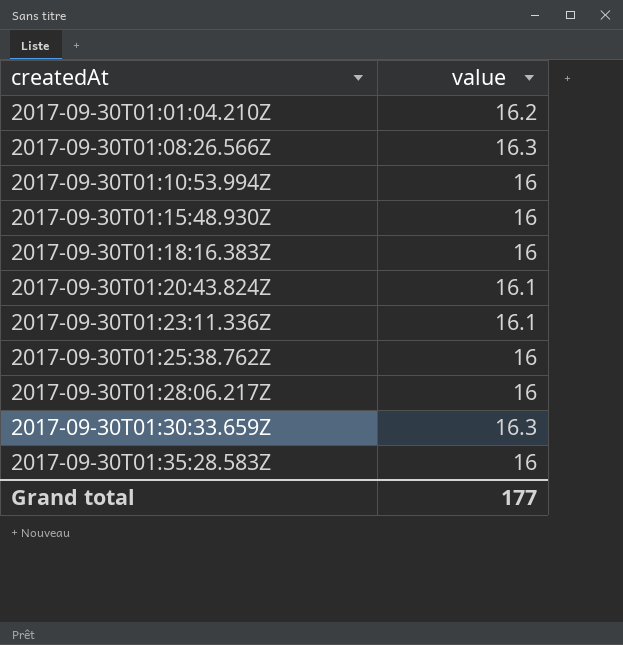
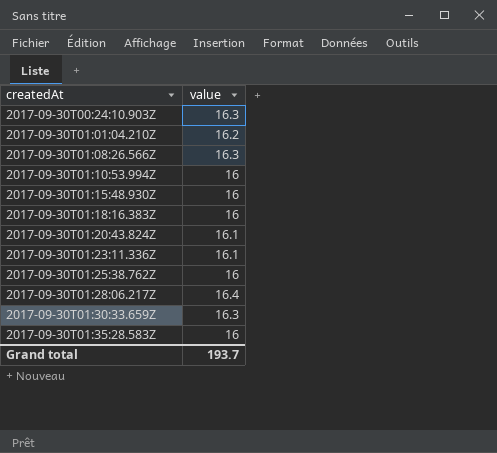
row 2017-09-30T00:24:10.903Z: none -> 16.3
2017-09-30T01:28:06.217Z | value: 16 -> 16.4
Grand total | value: 177 -> 193.7

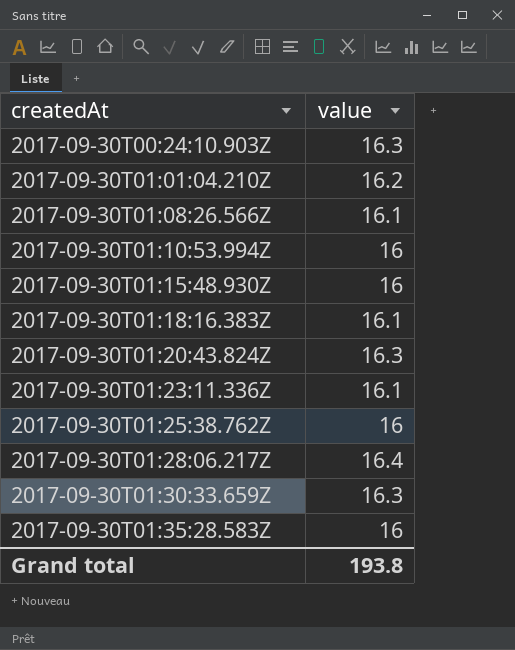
2017-09-30T01:08:26.566Z | value: 16.3 -> 16.1
2017-09-30T01:18:16.383Z | value: 16 -> 16.1
2017-09-30T01:20:43.824Z | value: 16.1 -> 16.3
Grand total | value: 193.7 -> 193.8

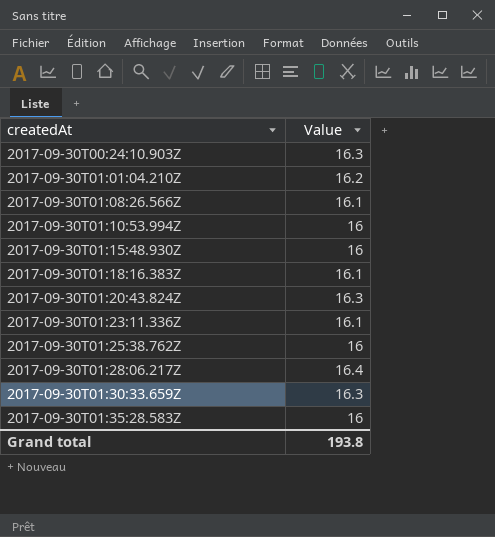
column name: value -> Value

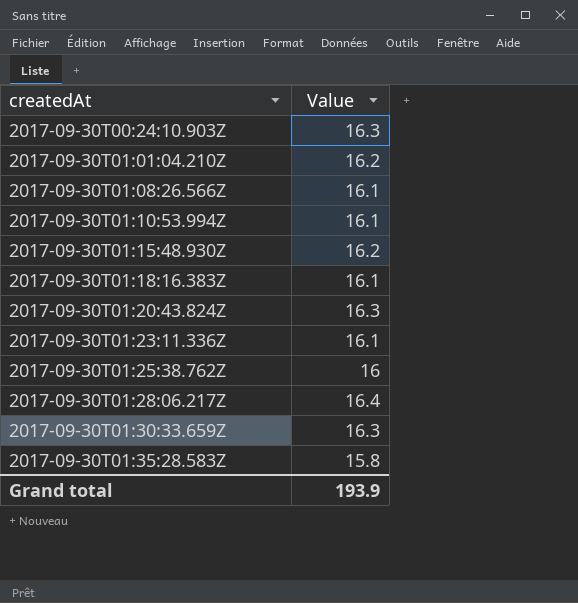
2017-09-30T01:10:53.994Z | Value: 16 -> 16.1
2017-09-30T01:15:48.930Z | Value: 16 -> 16.2
2017-09-30T01:35:28.583Z | Value: 16 -> 15.8
Grand total | Value: 193.8 -> 193.9

